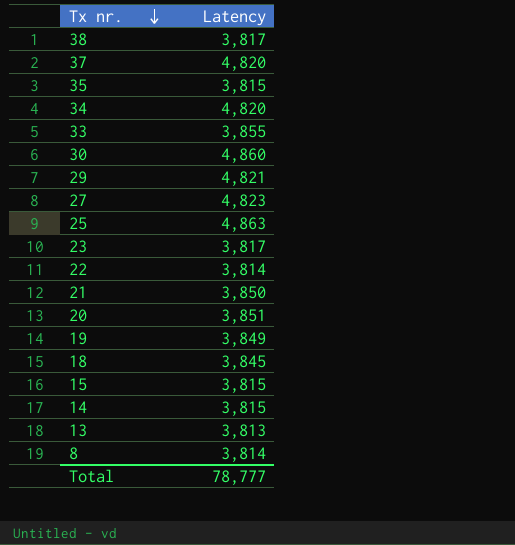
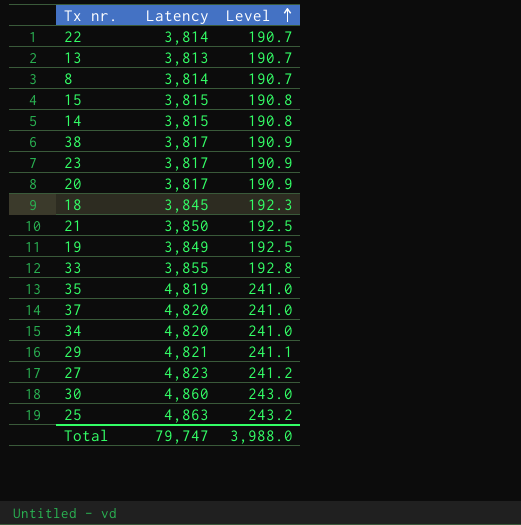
row order: Tx nr. descending -> Level ascending
column Level | formula: none -> [Latency] * 0.05
20 | Latency: 3,851 -> 3,817
35 | Latency: 3,815 -> 4,819
Total | Latency: 78,777 -> 79,747

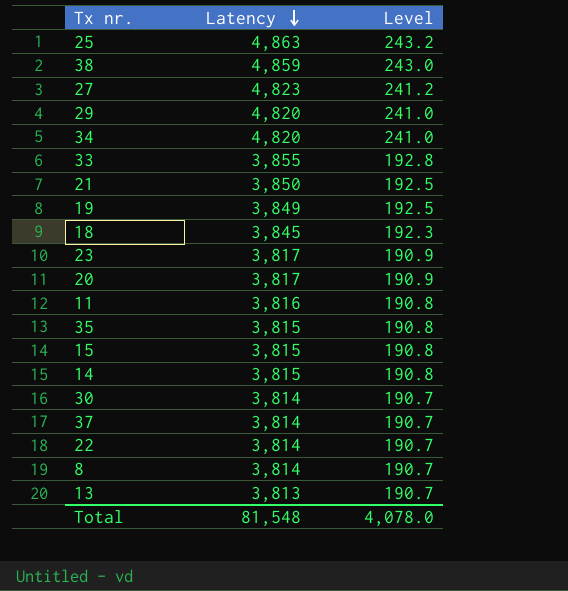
row order: Level ascending -> Latency descending
38 | Latency: 3,817 -> 4,859
38 | Level: 190.9 -> 243.0
29 | Latency: 4,821 -> 4,820
29 | Level: 241.1 -> 241.0
row 11: none -> 3,816 | 190.8
35 | Latency: 4,819 -> 3,815
35 | Level: 241.0 -> 190.8
30 | Latency: 4,860 -> 3,814
30 | Level: 243.0 -> 190.7
37 | Latency: 4,820 -> 3,814
37 | Level: 241.0 -> 190.7
Total | Latency: 79,747 -> 81,548
Total | Level: 3,988.0 -> 4,078.0

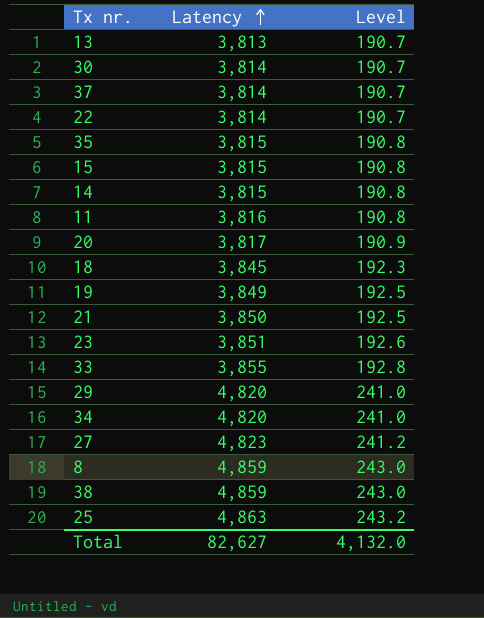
row order: Latency descending -> Latency ascending
23 | Latency: 3,817 -> 3,851
23 | Level: 190.9 -> 192.6
8 | Latency: 3,814 -> 4,859
8 | Level: 190.7 -> 243.0
Total | Latency: 81,548 -> 82,627
Total | Level: 4,078.0 -> 4,132.0

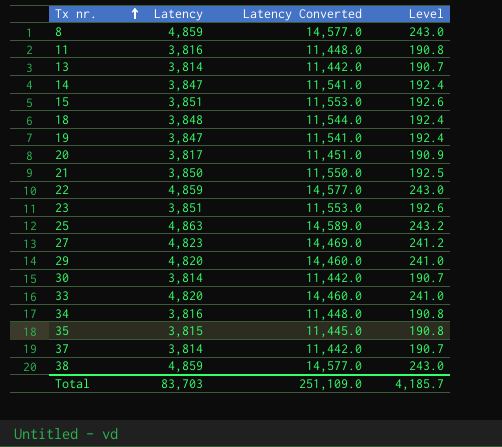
row order: Latency ascending -> Tx nr. ascending
column Latency Converted | formula: none -> [Latency] * 3
13 | Latency: 3,813 -> 3,814
14 | Latency: 3,815 -> 3,847
14 | Level: 190.8 -> 192.4
15 | Latency: 3,815 -> 3,851
15 | Level: 190.8 -> 192.6
18 | Latency: 3,845 -> 3,848
18 | Level: 192.3 -> 192.4
19 | Latency: 3,849 -> 3,847
19 | Level: 192.5 -> 192.4
22 | Latency: 3,814 -> 4,859
22 | Level: 190.7 -> 243.0
33 | Latency: 3,855 -> 4,820
33 | Level: 192.8 -> 241.0
34 | Latency: 4,820 -> 3,816
34 | Level: 241.0 -> 190.8
Total | Latency: 82,627 -> 83,703
Total | Level: 4,132.0 -> 4,185.7

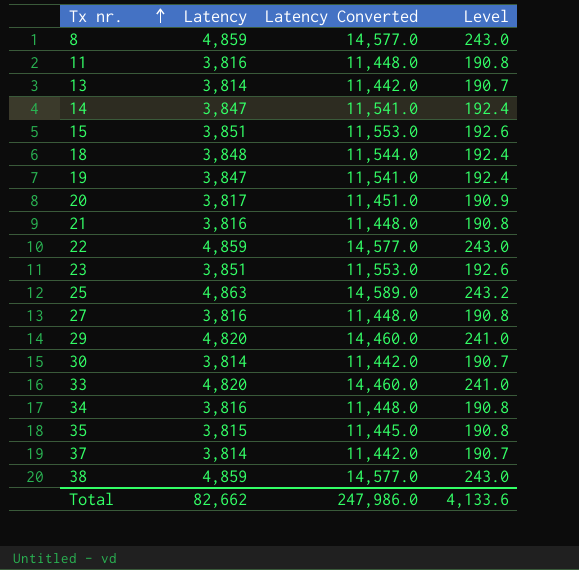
21 | Latency: 3,850 -> 3,816
21 | Latency Converted: 11,550.0 -> 11,448.0
21 | Level: 192.5 -> 190.8
27 | Latency: 4,823 -> 3,816
27 | Latency Converted: 14,469.0 -> 11,448.0
27 | Level: 241.2 -> 190.8
Total | Latency: 83,703 -> 82,662
Total | Latency Converted: 251,109.0 -> 247,986.0
Total | Level: 4,185.7 -> 4,133.6

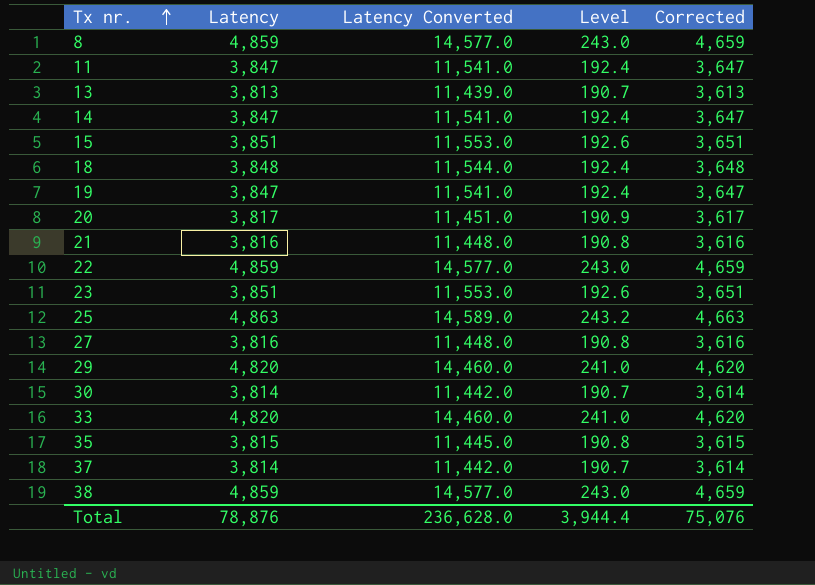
column Corrected | formula: none -> [Latency] - 200
row 34: 3,816 | 11,448.0 | 190.8 -> none
11 | Latency: 3,816 -> 3,847
11 | Latency Converted: 11,448.0 -> 11,541.0
11 | Level: 190.8 -> 192.4
13 | Latency: 3,814 -> 3,813
13 | Latency Converted: 11,442.0 -> 11,439.0
Total | Latency: 82,662 -> 78,876
Total | Latency Converted: 247,986.0 -> 236,628.0
Total | Level: 4,133.6 -> 3,944.4

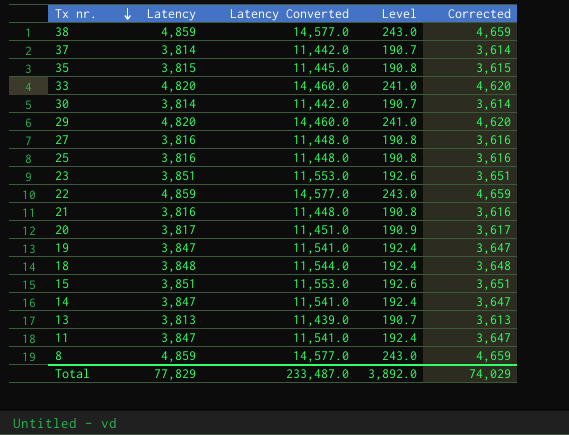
row order: Tx nr. ascending -> Tx nr. descending
25 | Latency: 4,863 -> 3,816
25 | Latency Converted: 14,589.0 -> 11,448.0
25 | Level: 243.2 -> 190.8
25 | Corrected: 4,663 -> 3,616
Total | Latency: 78,876 -> 77,829
Total | Latency Converted: 236,628.0 -> 233,487.0
Total | Level: 3,944.4 -> 3,892.0
Total | Corrected: 75,076 -> 74,029

